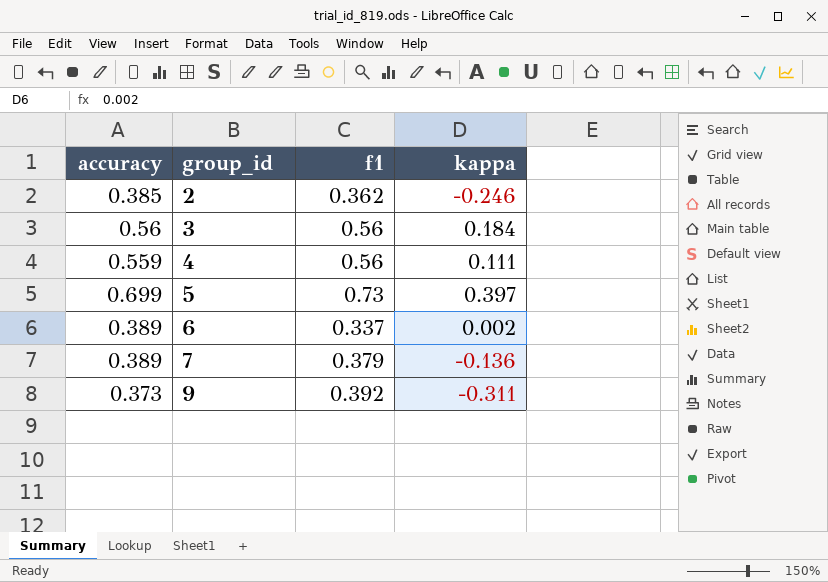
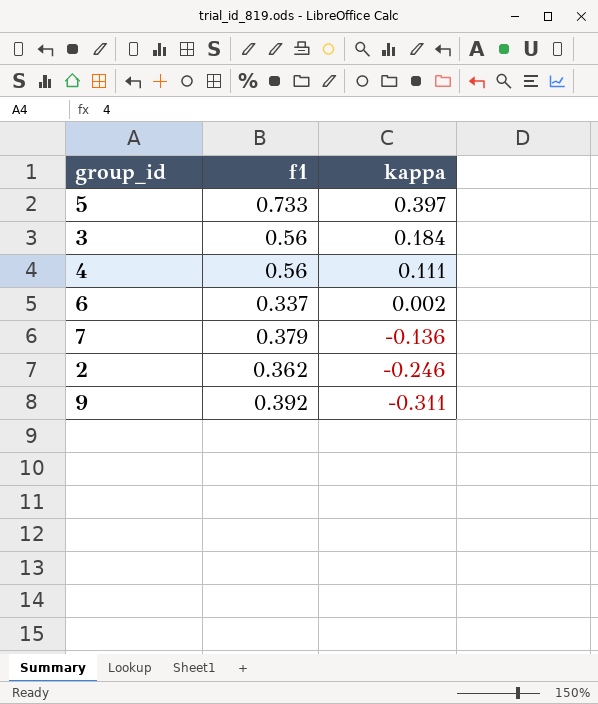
row order: group_id ascending -> kappa descending
column accuracy | position: 1 -> none
5 | f1: 0.73 -> 0.733

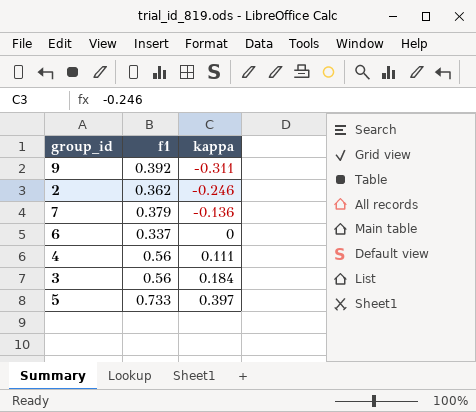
row order: kappa descending -> kappa ascending
6 | kappa: 0.002 -> 0

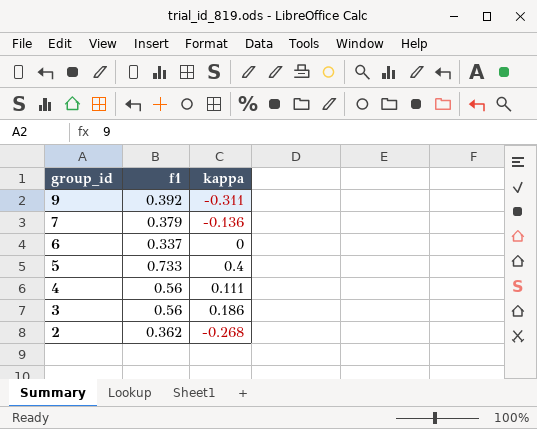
row order: kappa ascending -> group_id descending
5 | kappa: 0.397 -> 0.4
3 | kappa: 0.184 -> 0.186
2 | kappa: -0.246 -> -0.268

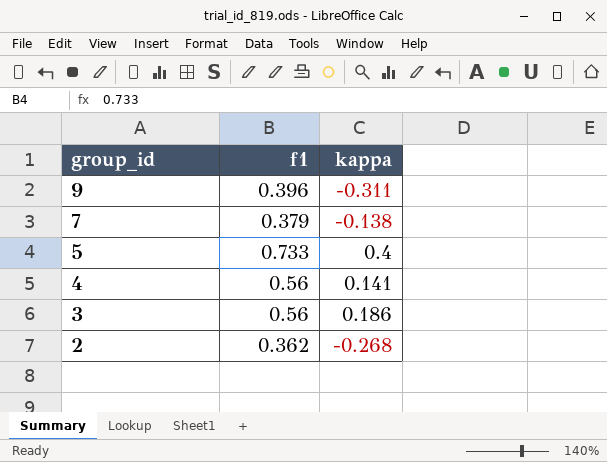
row 6: 0.337 | 0 -> none
9 | f1: 0.392 -> 0.396
7 | kappa: -0.136 -> -0.138
4 | kappa: 0.111 -> 0.141

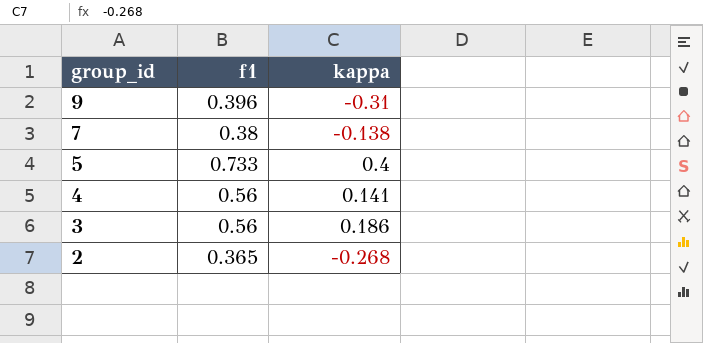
9 | kappa: -0.311 -> -0.31
7 | f1: 0.379 -> 0.38
2 | f1: 0.362 -> 0.365

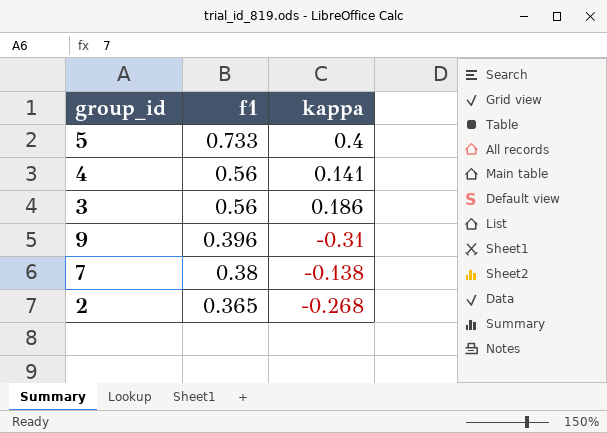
row order: group_id descending -> f1 descending

